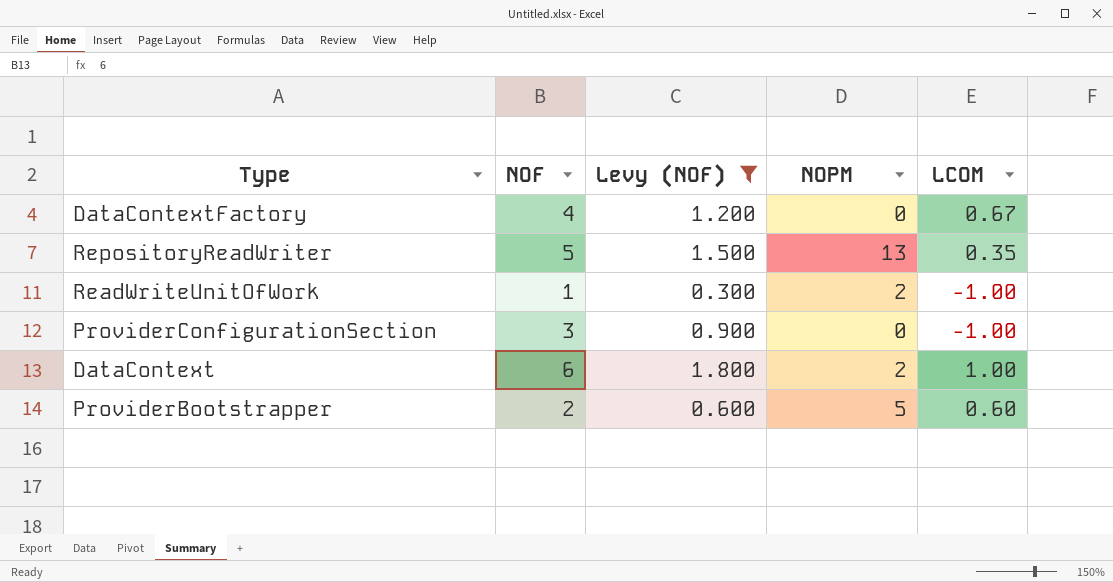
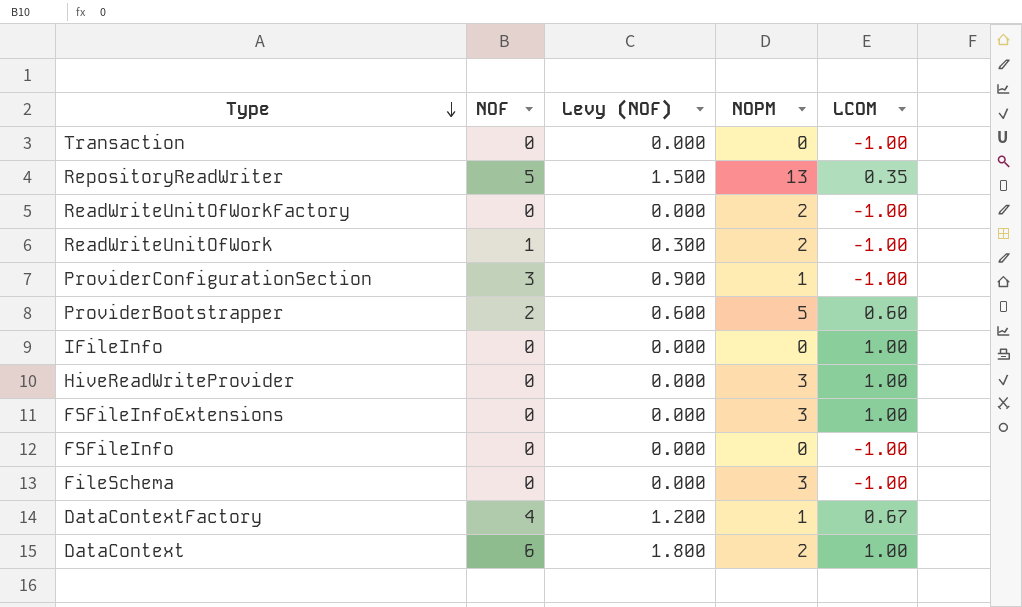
filter: Levy (NOF) != 0.000 -> none
row order: none -> Type descending
ProviderConfigurationSection | NOPM: 0 -> 1
DataContextFactory | NOPM: 0 -> 1

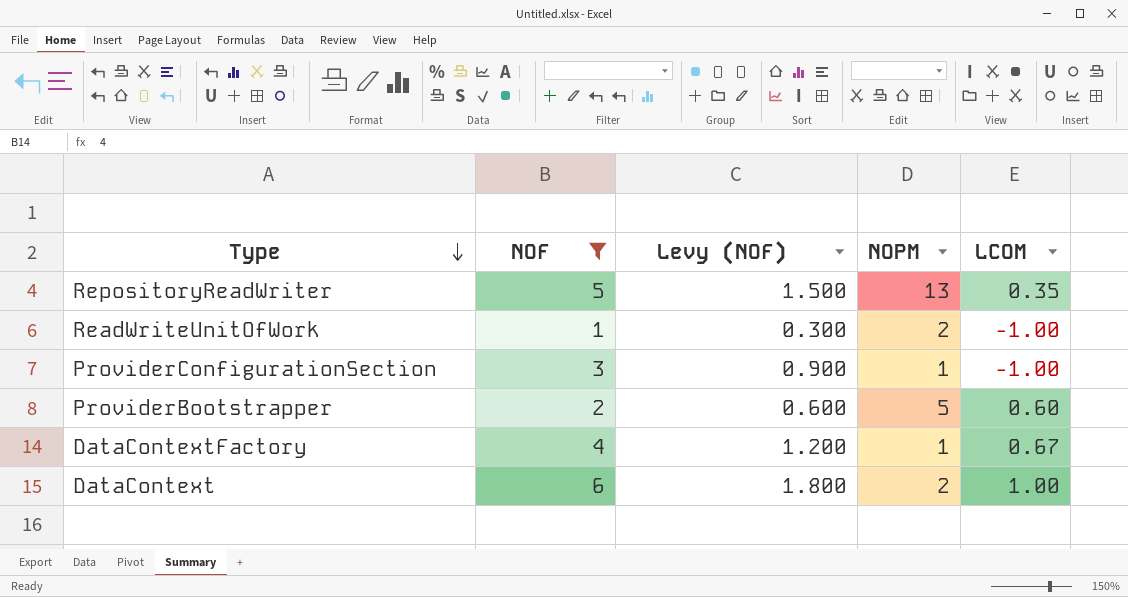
filter: none -> NOF != 0

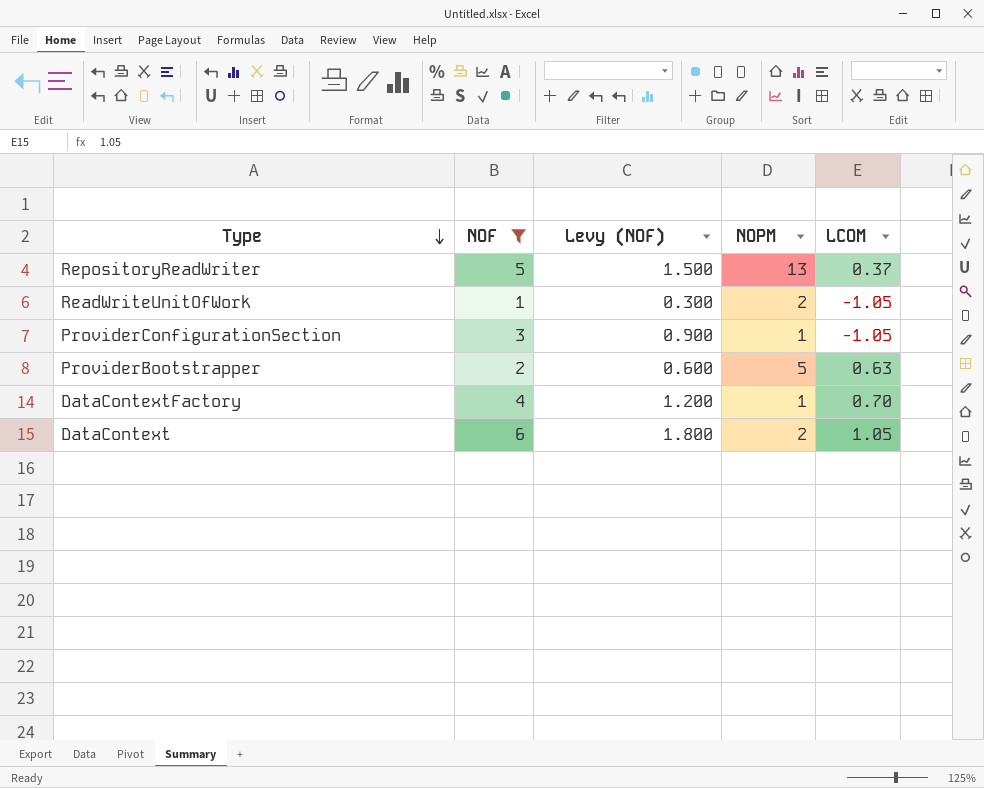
RepositoryReadWriter | LCOM: 0.35 -> 0.37
ReadWriteUnitOfWork | LCOM: -1.00 -> -1.05
ProviderConfigurationSection | LCOM: -1.00 -> -1.05
ProviderBootstrapper | LCOM: 0.60 -> 0.63
DataContextFactory | LCOM: 0.67 -> 0.70
DataContext | LCOM: 1.00 -> 1.05

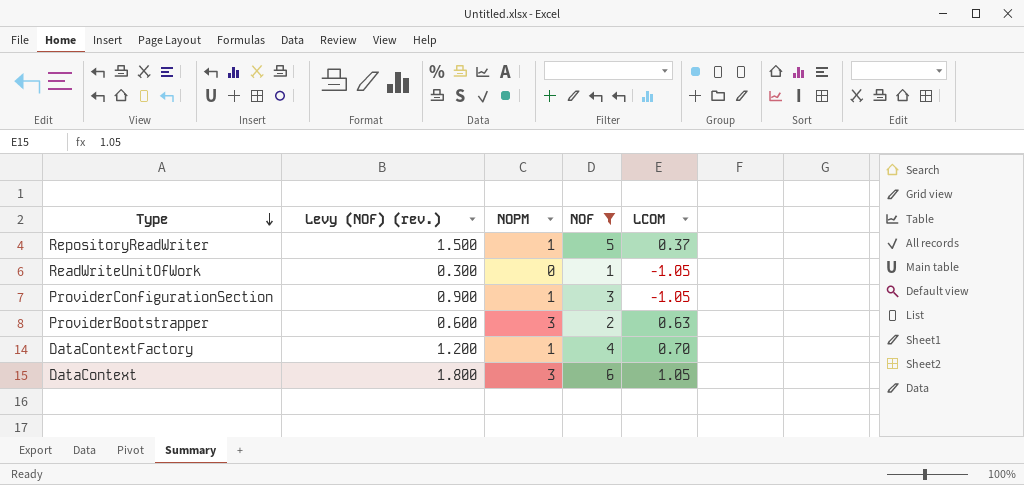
column name: Levy (NOF) -> Levy (NOF) (rev.)
column NOF | position: 2 -> 4
RepositoryReadWriter | NOPM: 13 -> 1
ReadWriteUnitOfWork | NOPM: 2 -> 0
ProviderBootstrapper | NOPM: 5 -> 3
DataContext | NOPM: 2 -> 3

